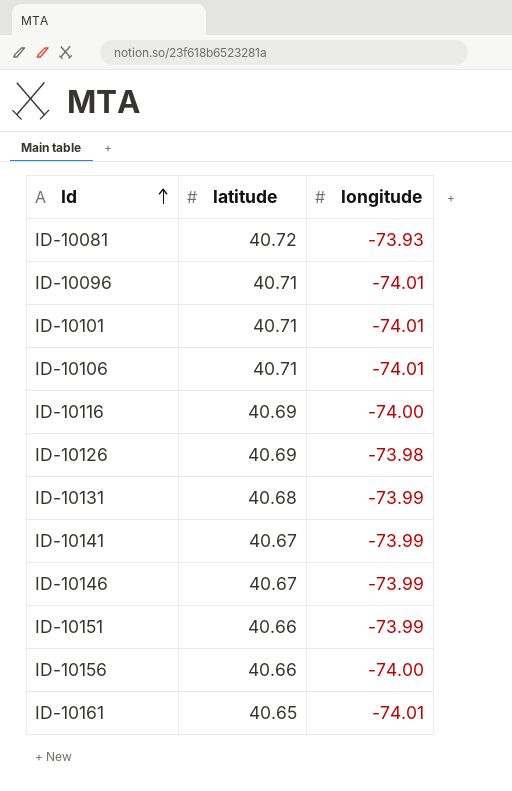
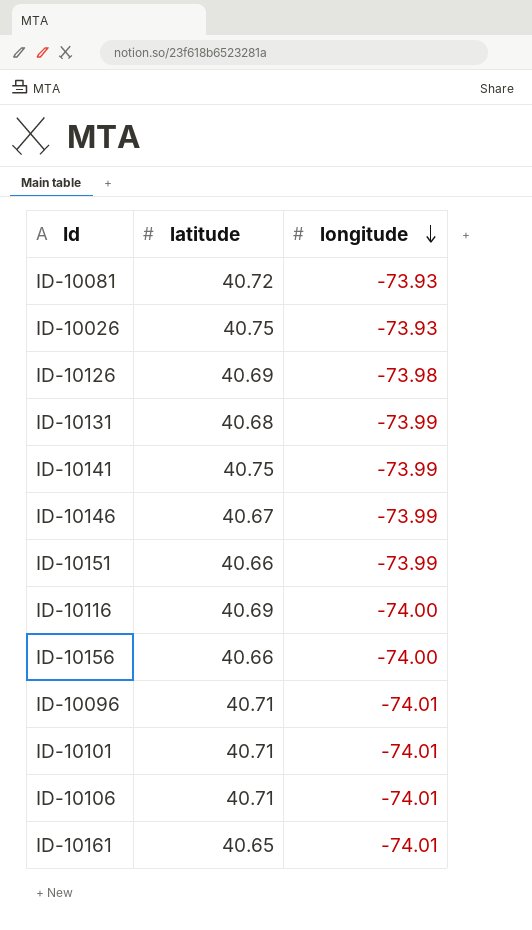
row order: Id ascending -> longitude descending
row ID-10026: none -> 40.75 | -73.93
ID-10141 | latitude: 40.67 -> 40.75

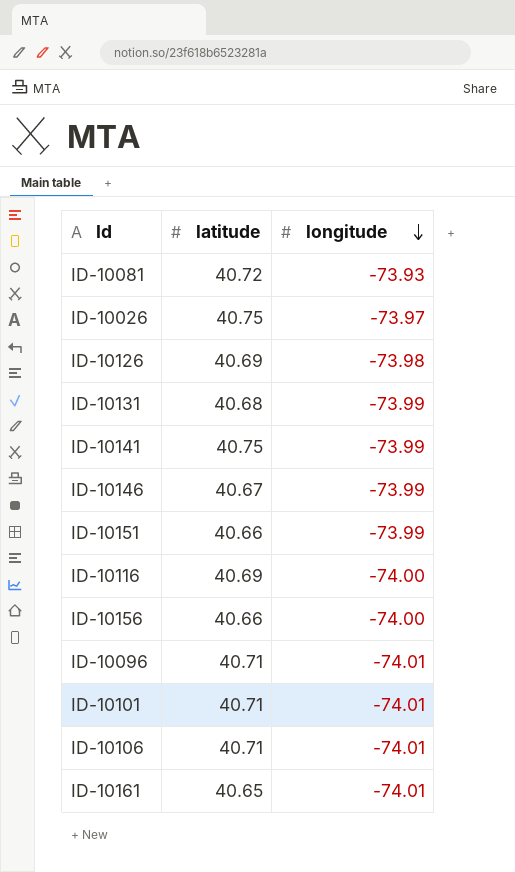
ID-10026 | longitude: -73.93 -> -73.97

